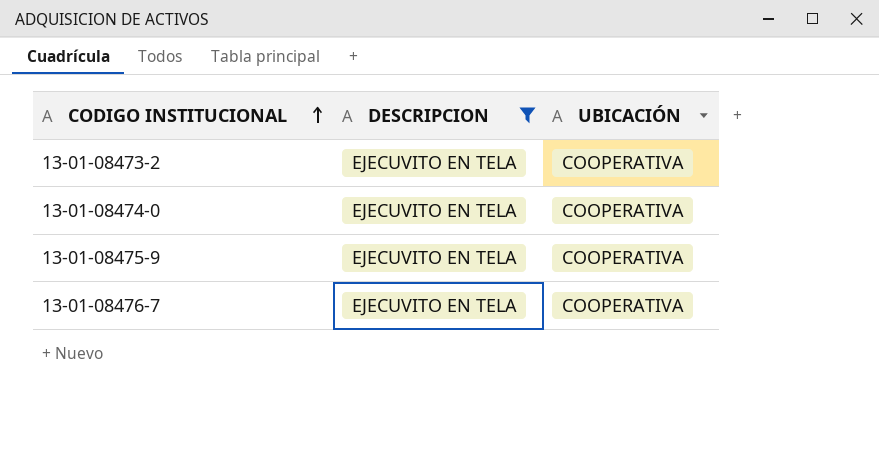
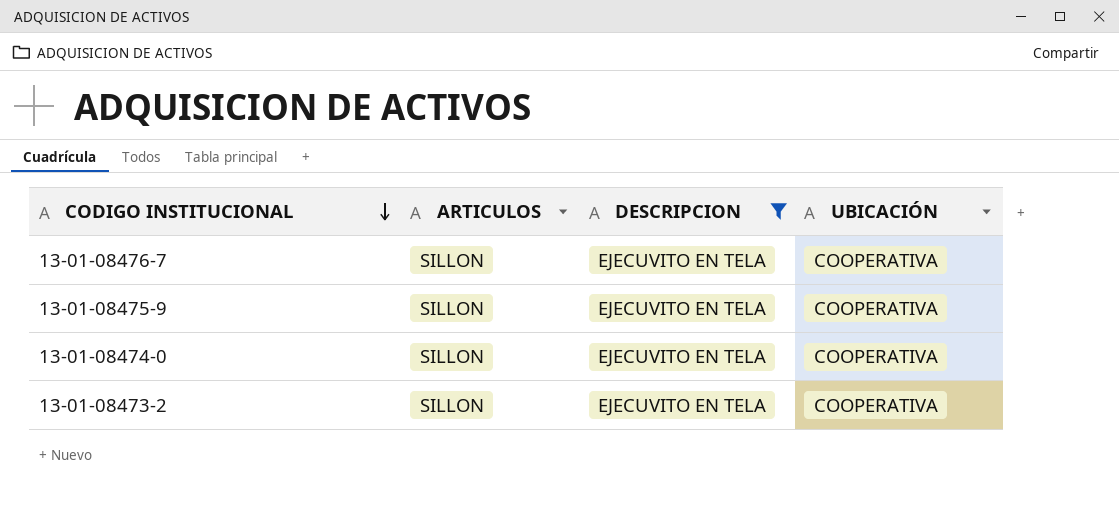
row order: CODIGO INSTITUCIONAL ascending -> CODIGO INSTITUCIONAL descending
column ARTICULOS | position: none -> 2

